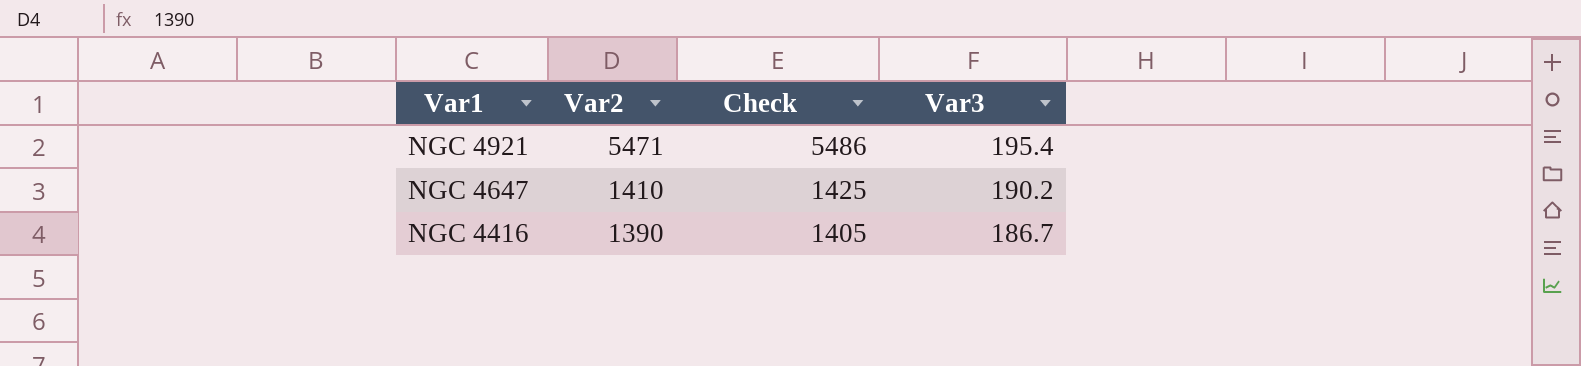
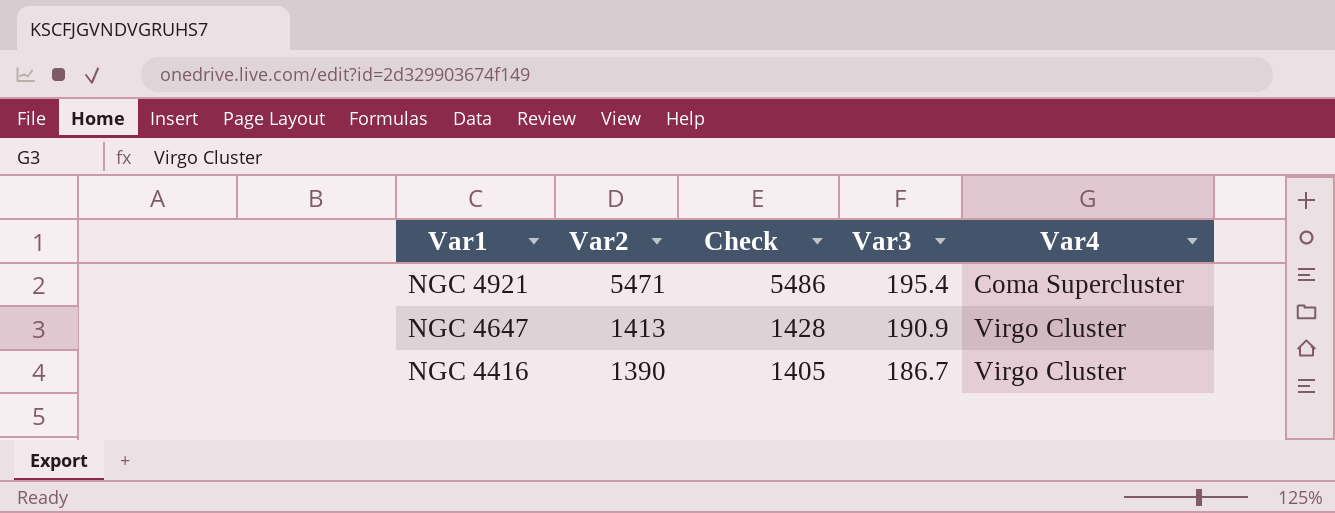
column Var4 | position: none -> 5
NGC 4647 | Var2: 1410 -> 1413
NGC 4647 | Check: 1425 -> 1428
NGC 4647 | Var3: 190.2 -> 190.9

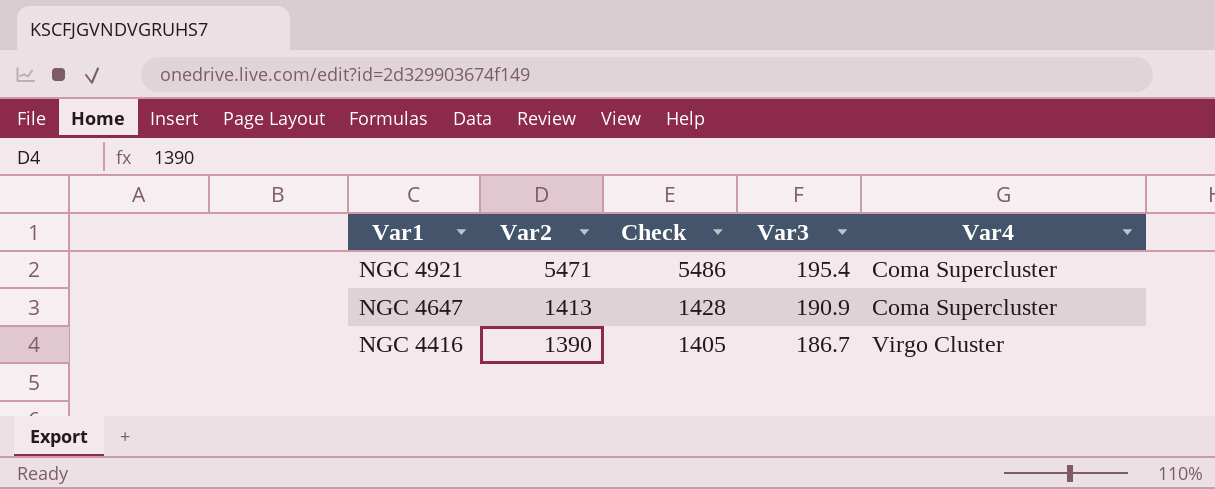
NGC 4647 | Var4: Virgo Cluster -> Coma Supercluster

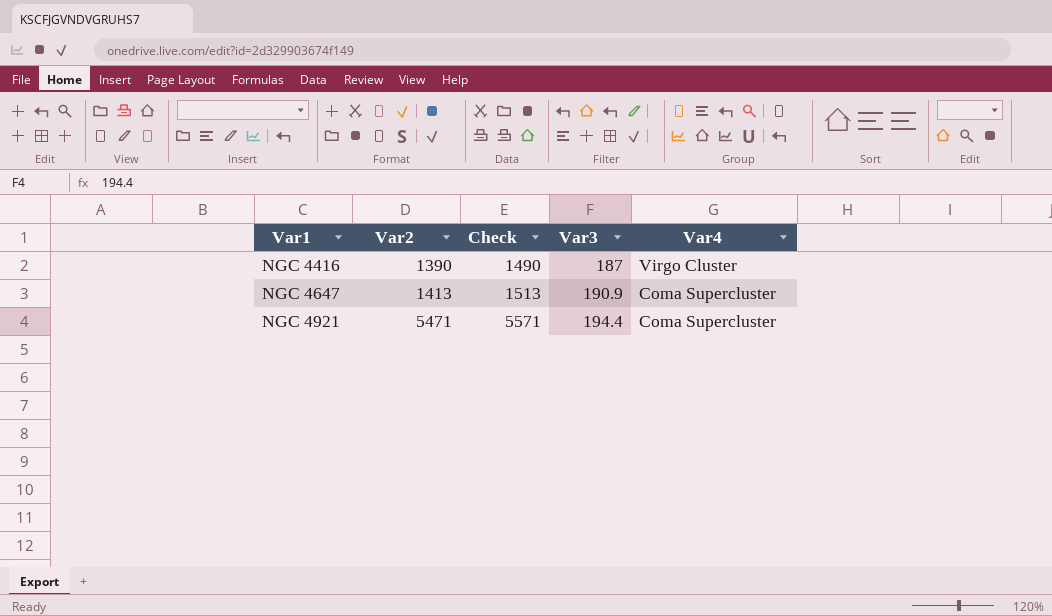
row order: Var1 descending -> Var1 ascending
column Check | formula: [Var2] + 15 -> [Var2] + 100
NGC 4416 | Var3: 186.7 -> 187
NGC 4921 | Var3: 195.4 -> 194.4

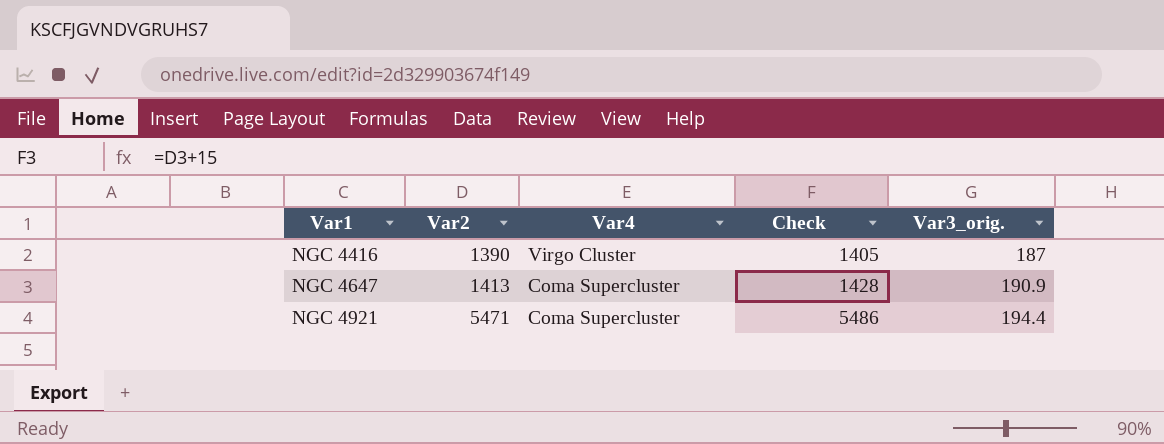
column Var4 | position: 5 -> 3
column Check | formula: [Var2] + 100 -> [Var2] + 15
column name: Var3 -> Var3_orig.

